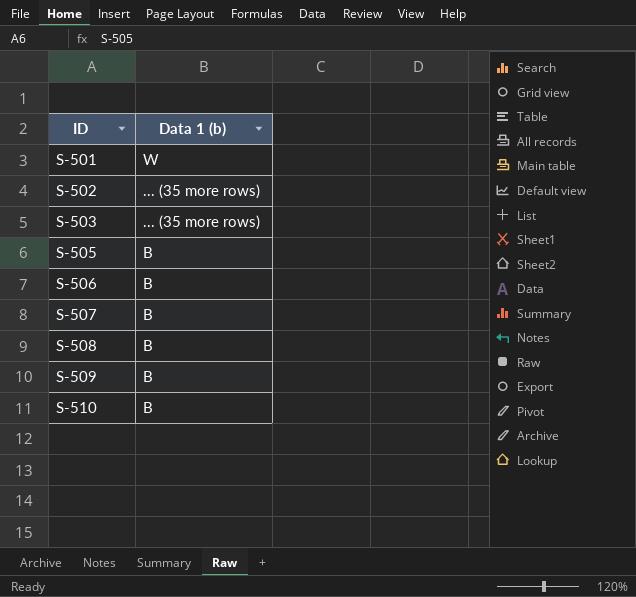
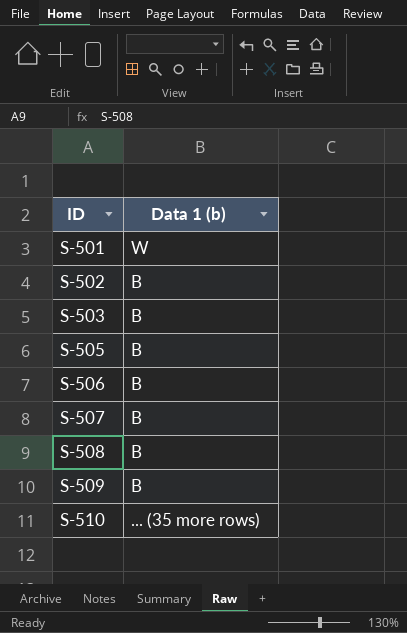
S-502 | Data 1 (b): ... (35 more rows) -> B
S-503 | Data 1 (b): ... (35 more rows) -> B
S-510 | Data 1 (b): B -> ... (35 more rows)

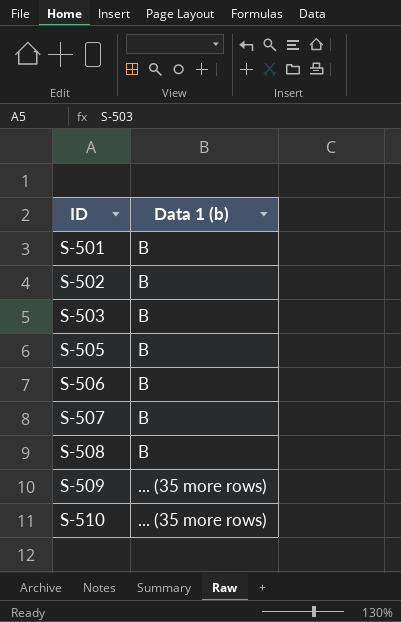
S-501 | Data 1 (b): W -> B
S-509 | Data 1 (b): B -> ... (35 more rows)

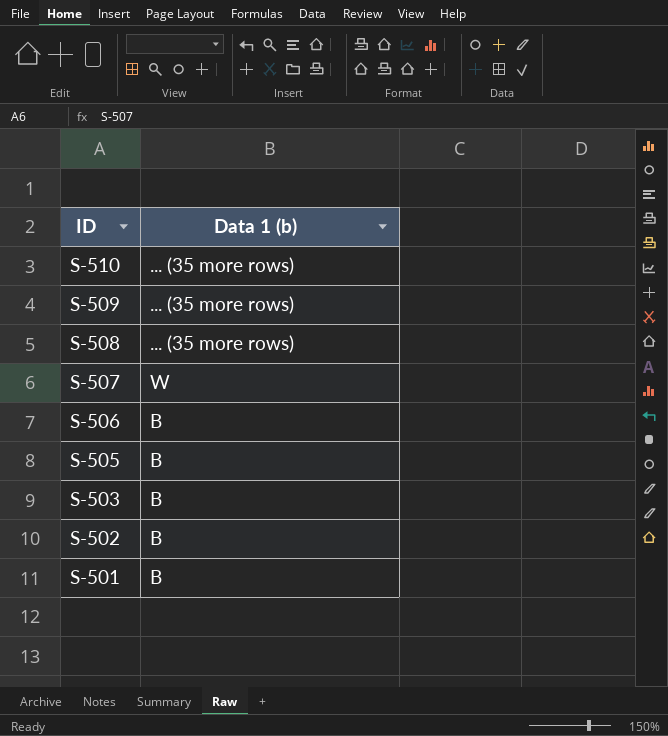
row order: ID ascending -> ID descending
S-508 | Data 1 (b): B -> ... (35 more rows)
S-507 | Data 1 (b): B -> W

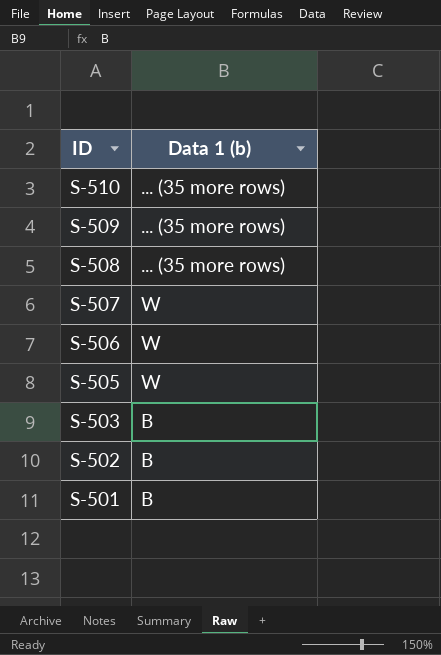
S-506 | Data 1 (b): B -> W
S-505 | Data 1 (b): B -> W

